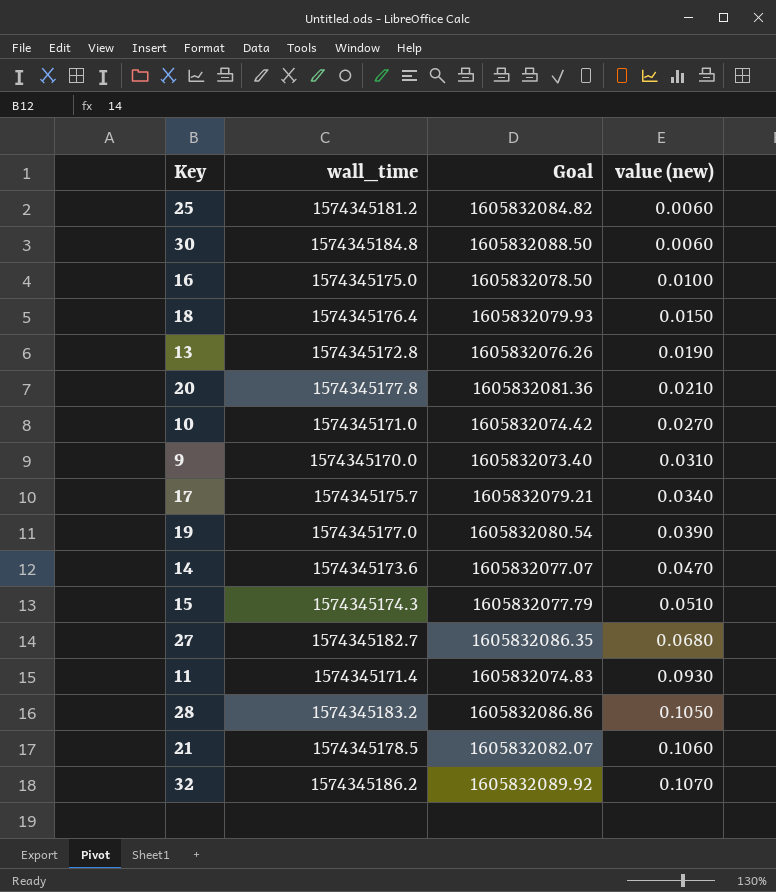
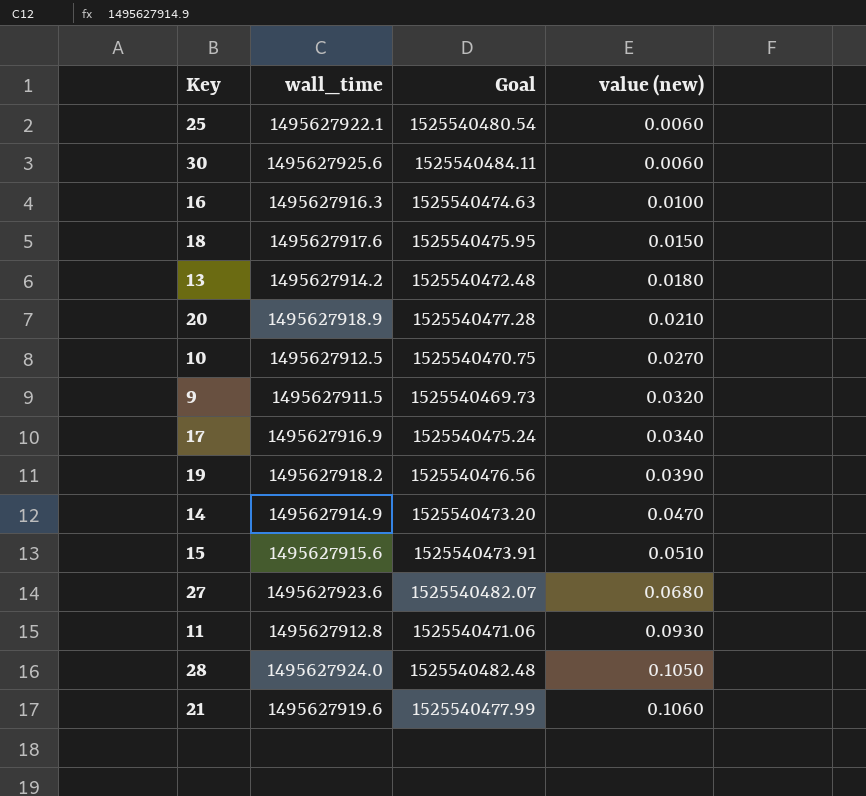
row 32: 1574345186.2 | 1605832089.92 | 0.1070 -> none
25 | wall_time: 1574345181.2 -> 1495627922.1
25 | Goal: 1605832084.82 -> 1525540480.54
30 | wall_time: 1574345184.8 -> 1495627925.6
30 | Goal: 1605832088.50 -> 1525540484.11
16 | wall_time: 1574345175.0 -> 1495627916.3
16 | Goal: 1605832078.50 -> 1525540474.63
18 | wall_time: 1574345176.4 -> 1495627917.6
18 | Goal: 1605832079.93 -> 1525540475.95
13 | wall_time: 1574345172.8 -> 1495627914.2
13 | Goal: 1605832076.26 -> 1525540472.48
13 | value (new): 0.0190 -> 0.0180
20 | wall_time: 1574345177.8 -> 1495627918.9
20 | Goal: 1605832081.36 -> 1525540477.28
10 | wall_time: 1574345171.0 -> 1495627912.5
10 | Goal: 1605832074.42 -> 1525540470.75
9 | wall_time: 1574345170.0 -> 1495627911.5
9 | Goal: 1605832073.40 -> 1525540469.73
9 | value (new): 0.0310 -> 0.0320
17 | wall_time: 1574345175.7 -> 1495627916.9
17 | Goal: 1605832079.21 -> 1525540475.24
19 | wall_time: 1574345177.0 -> 1495627918.2
19 | Goal: 1605832080.54 -> 1525540476.56
14 | wall_time: 1574345173.6 -> 1495627914.9
14 | Goal: 1605832077.07 -> 1525540473.20
15 | wall_time: 1574345174.3 -> 1495627915.6
15 | Goal: 1605832077.79 -> 1525540473.91
27 | wall_time: 1574345182.7 -> 1495627923.6
27 | Goal: 1605832086.35 -> 1525540482.07
11 | wall_time: 1574345171.4 -> 1495627912.8
11 | Goal: 1605832074.83 -> 1525540471.06
28 | wall_time: 1574345183.2 -> 1495627924.0
28 | Goal: 1605832086.86 -> 1525540482.48
21 | wall_time: 1574345178.5 -> 1495627919.6
21 | Goal: 1605832082.07 -> 1525540477.99

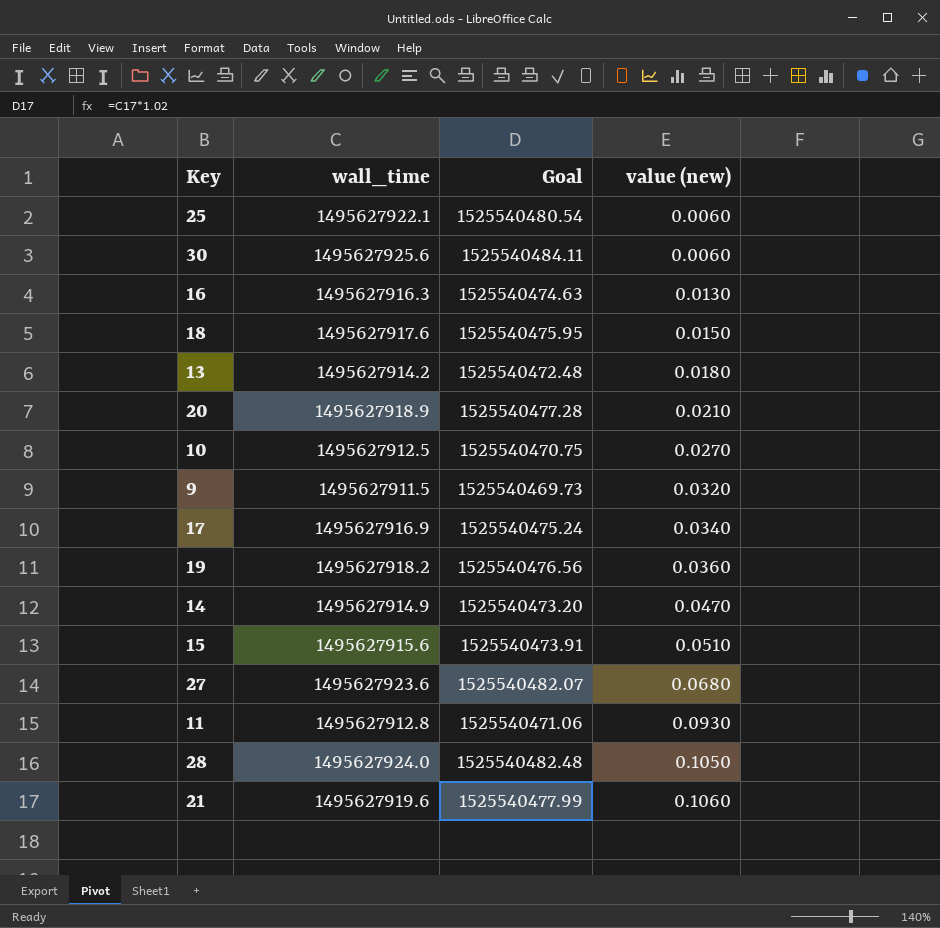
16 | value (new): 0.0100 -> 0.0130
19 | value (new): 0.0390 -> 0.0360

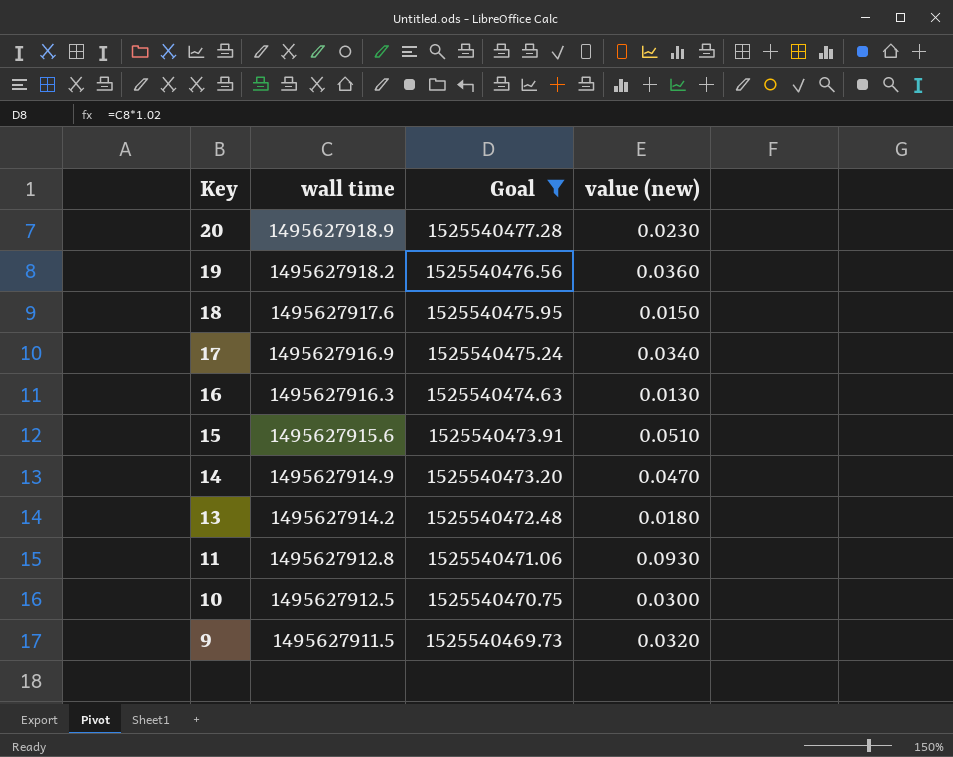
filter: none -> Goal <= 1525540477.28
row order: value (new) ascending -> Key descending
column name: wall_time -> wall time
20 | value (new): 0.0210 -> 0.0230
10 | value (new): 0.0270 -> 0.0300

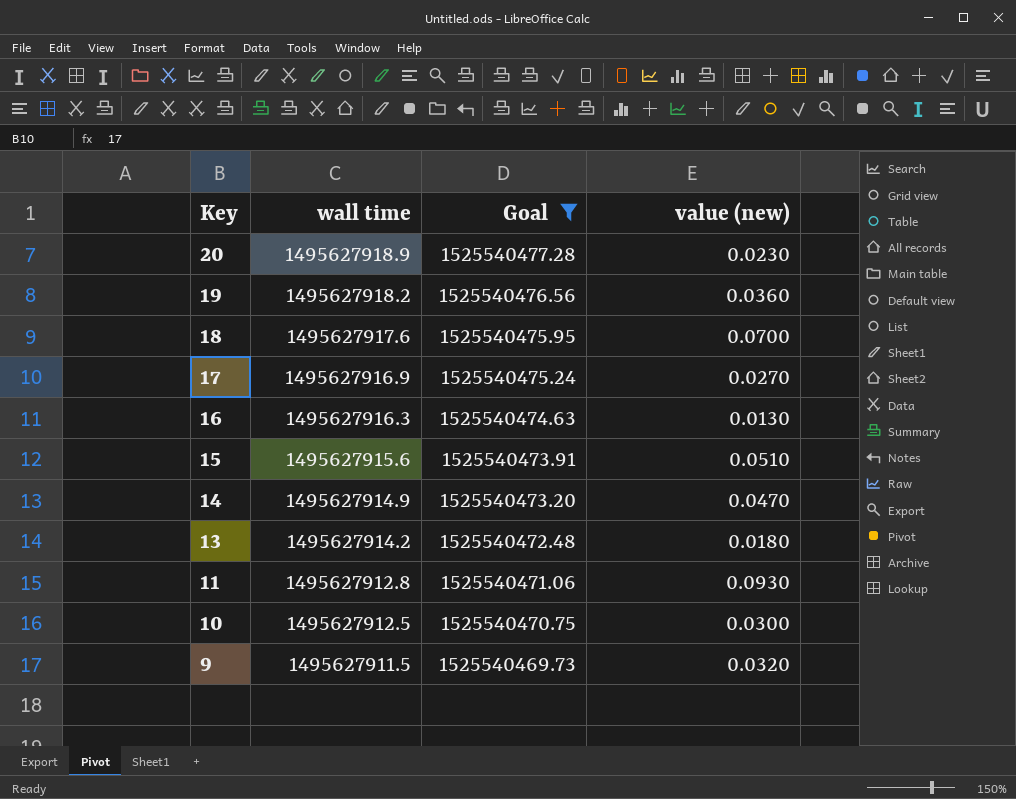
18 | value (new): 0.0150 -> 0.0700
17 | value (new): 0.0340 -> 0.0270

